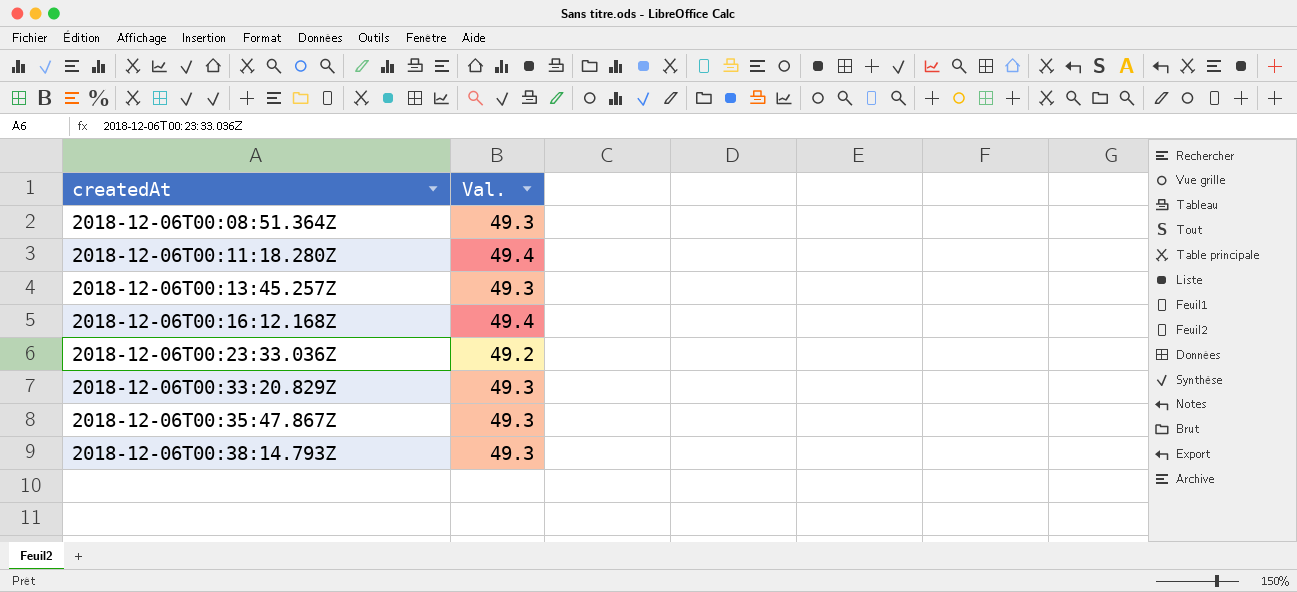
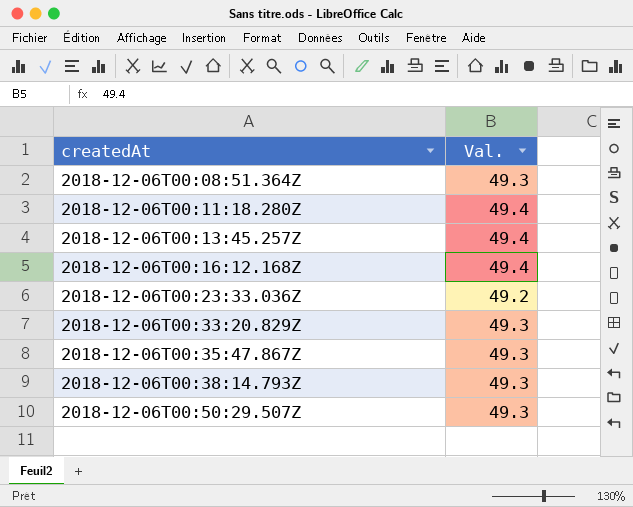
2018-12-06T00:13:45.257Z | Val.: 49.3 -> 49.4
row 2018-12-06T00:50:29.507Z: none -> 49.3

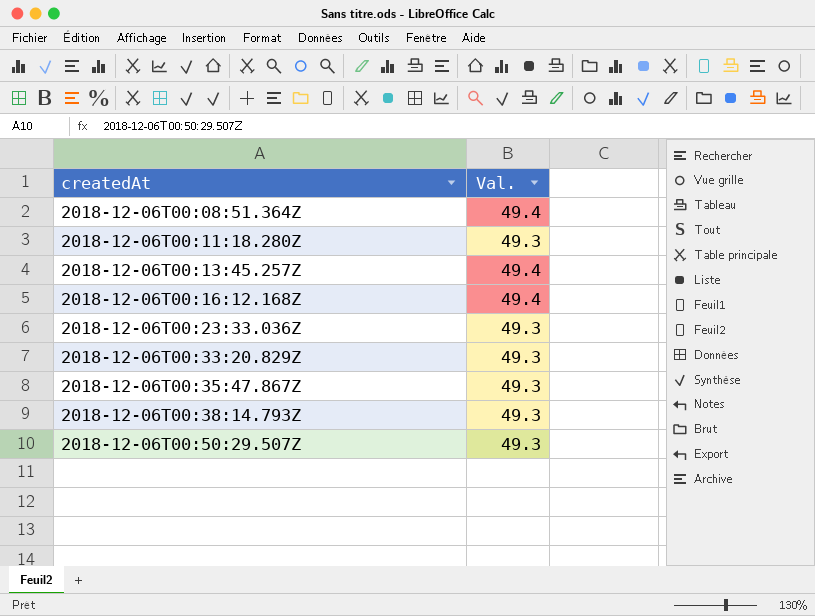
2018-12-06T00:08:51.364Z | Val.: 49.3 -> 49.4
2018-12-06T00:11:18.280Z | Val.: 49.4 -> 49.3
2018-12-06T00:23:33.036Z | Val.: 49.2 -> 49.3

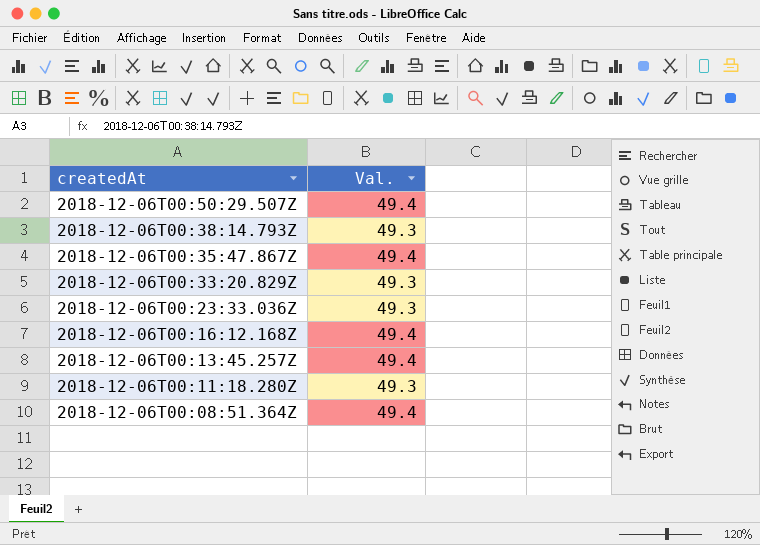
row order: createdAt ascending -> createdAt descending
2018-12-06T00:50:29.507Z | Val.: 49.3 -> 49.4
2018-12-06T00:35:47.867Z | Val.: 49.3 -> 49.4

